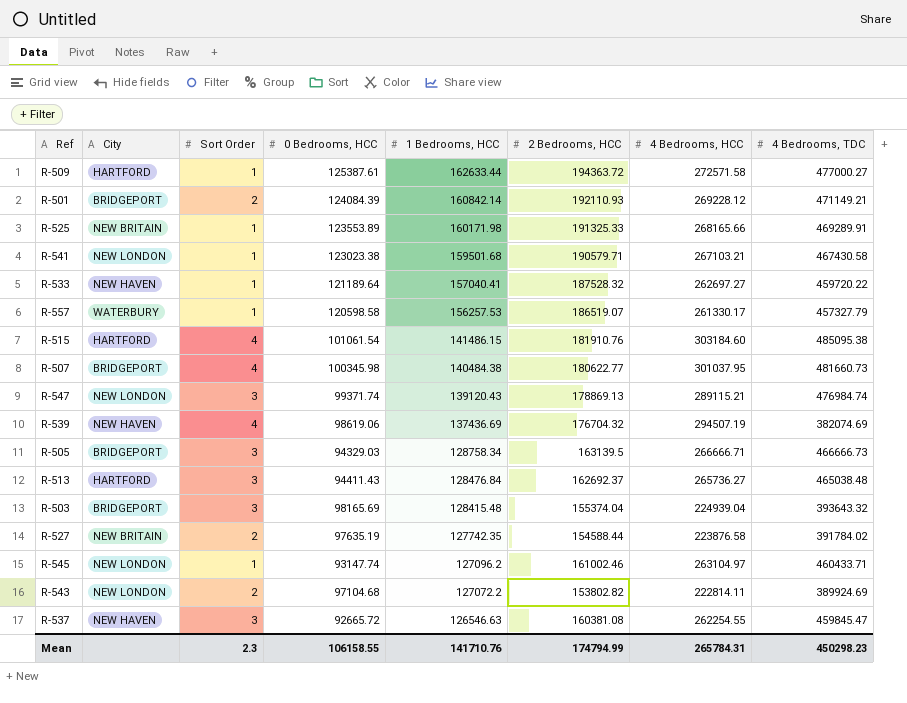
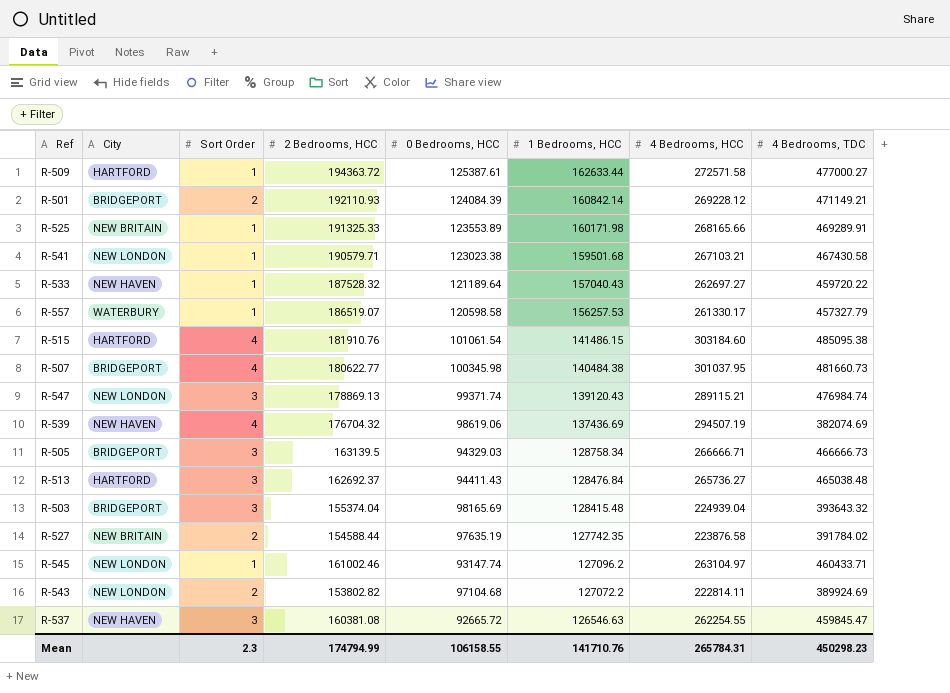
column 2 Bedrooms, HCC | position: 6 -> 4
R-533 | 1 Bedrooms, HCC: 157040.41 -> 157040.43

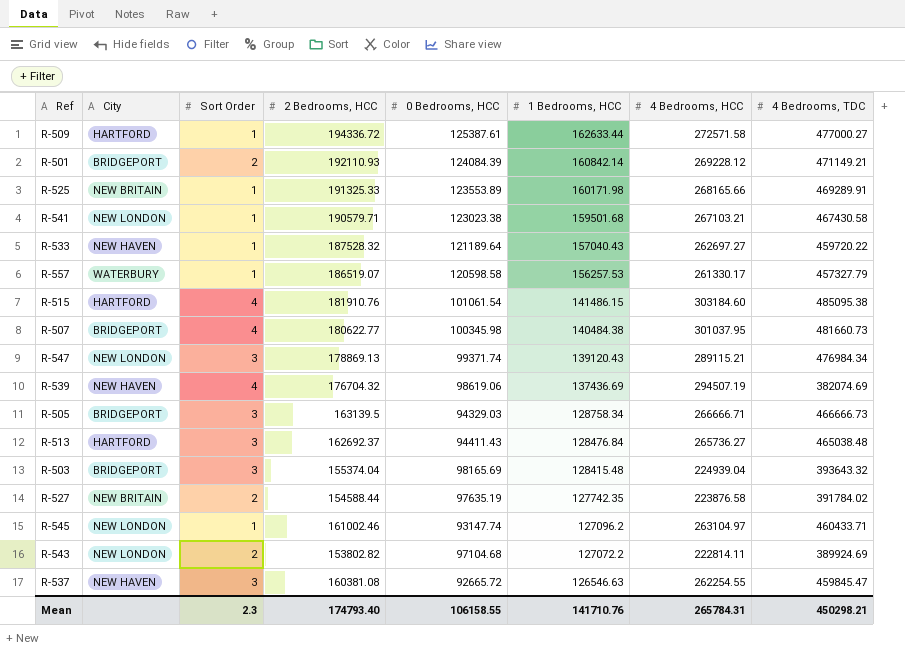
R-509 | 2 Bedrooms, HCC: 194363.72 -> 194336.72
R-547 | 4 Bedrooms, TDC: 476984.74 -> 476984.34
Mean | 2 Bedrooms, HCC: 174794.99 -> 174793.40
Mean | 4 Bedrooms, TDC: 450298.23 -> 450298.21

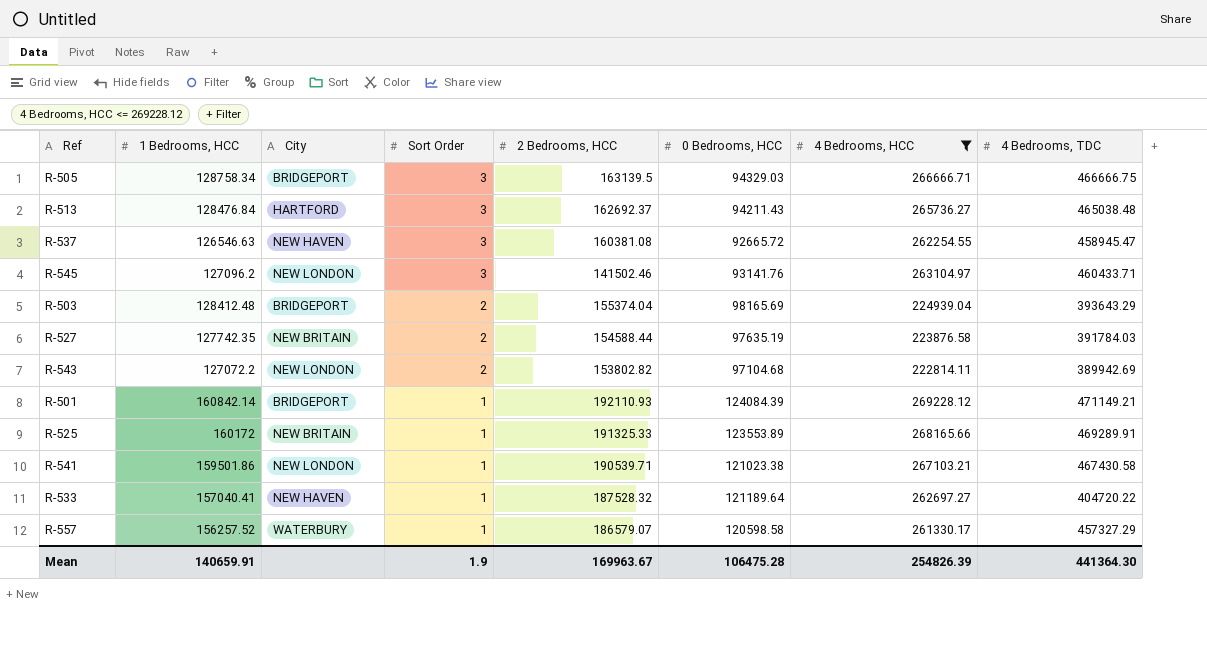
filter: none -> 4 Bedrooms, HCC <= 269228.12
row order: 1 Bedrooms, HCC descending -> Sort Order descending
column 1 Bedrooms, HCC | position: 6 -> 2
R-505 | 4 Bedrooms, TDC: 466666.73 -> 466666.75
R-513 | 0 Bedrooms, HCC: 94411.43 -> 94211.43
R-537 | 4 Bedrooms, TDC: 459845.47 -> 458945.47
R-545 | Sort Order: 1 -> 3
R-545 | 2 Bedrooms, HCC: 161002.46 -> 141502.46
R-545 | 0 Bedrooms, HCC: 93147.74 -> 93141.76
R-503 | 1 Bedrooms, HCC: 128415.48 -> 128412.48
R-503 | Sort Order: 3 -> 2
R-503 | 4 Bedrooms, TDC: 393643.32 -> 393643.29
R-527 | 4 Bedrooms, TDC: 391784.02 -> 391784.03
R-543 | 4 Bedrooms, TDC: 389924.69 -> 389942.69
R-501 | Sort Order: 2 -> 1
R-525 | 1 Bedrooms, HCC: 160171.98 -> 160172
R-541 | 1 Bedrooms, HCC: 159501.68 -> 159501.86
R-541 | 2 Bedrooms, HCC: 190579.71 -> 190539.71
R-541 | 0 Bedrooms, HCC: 123023.38 -> 121023.38
R-533 | 1 Bedrooms, HCC: 157040.43 -> 157040.41
R-533 | 4 Bedrooms, TDC: 459720.22 -> 404720.22
R-557 | 1 Bedrooms, HCC: 156257.53 -> 156257.52
R-557 | 2 Bedrooms, HCC: 186519.07 -> 186579.07
R-557 | 4 Bedrooms, TDC: 457327.79 -> 457327.29
Mean | 1 Bedrooms, HCC: 141710.76 -> 140659.91
Mean | Sort Order: 2.3 -> 1.9
Mean | 2 Bedrooms, HCC: 174793.40 -> 169963.67
Mean | 0 Bedrooms, HCC: 106158.55 -> 106475.28
Mean | 4 Bedrooms, HCC: 265784.31 -> 254826.39
Mean | 4 Bedrooms, TDC: 450298.21 -> 441364.30

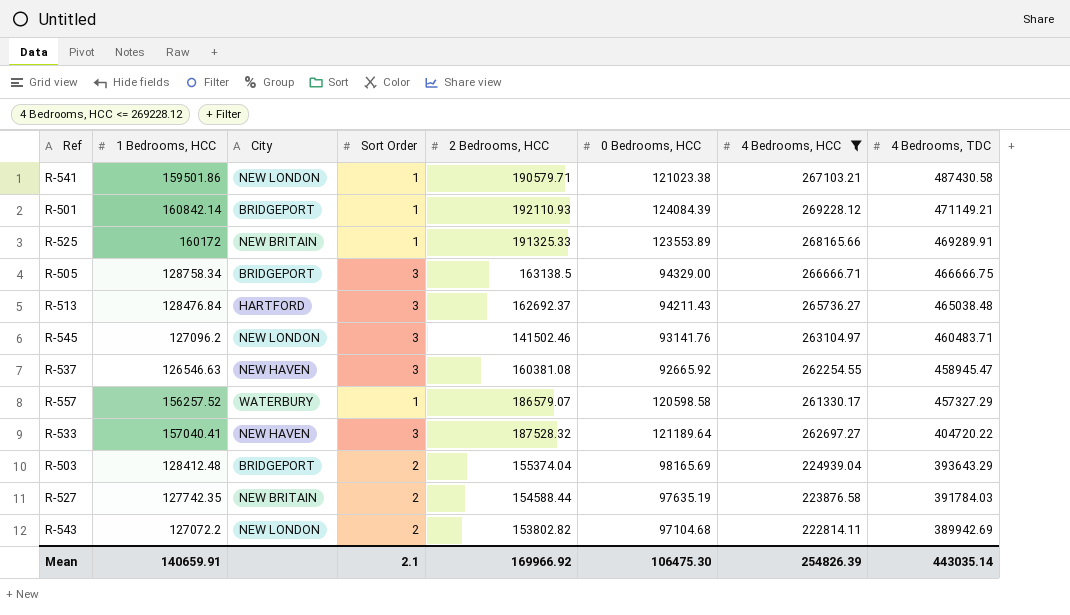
row order: Sort Order descending -> 4 Bedrooms, TDC descending
R-541 | 2 Bedrooms, HCC: 190539.71 -> 190579.71
R-541 | 4 Bedrooms, TDC: 467430.58 -> 487430.58
R-505 | 2 Bedrooms, HCC: 163139.5 -> 163138.5
R-505 | 0 Bedrooms, HCC: 94329.03 -> 94329.00
R-545 | 4 Bedrooms, TDC: 460433.71 -> 460483.71
R-537 | 0 Bedrooms, HCC: 92665.72 -> 92665.92
R-533 | Sort Order: 1 -> 3
Mean | Sort Order: 1.9 -> 2.1
Mean | 2 Bedrooms, HCC: 169963.67 -> 169966.92
Mean | 0 Bedrooms, HCC: 106475.28 -> 106475.30
Mean | 4 Bedrooms, TDC: 441364.30 -> 443035.14

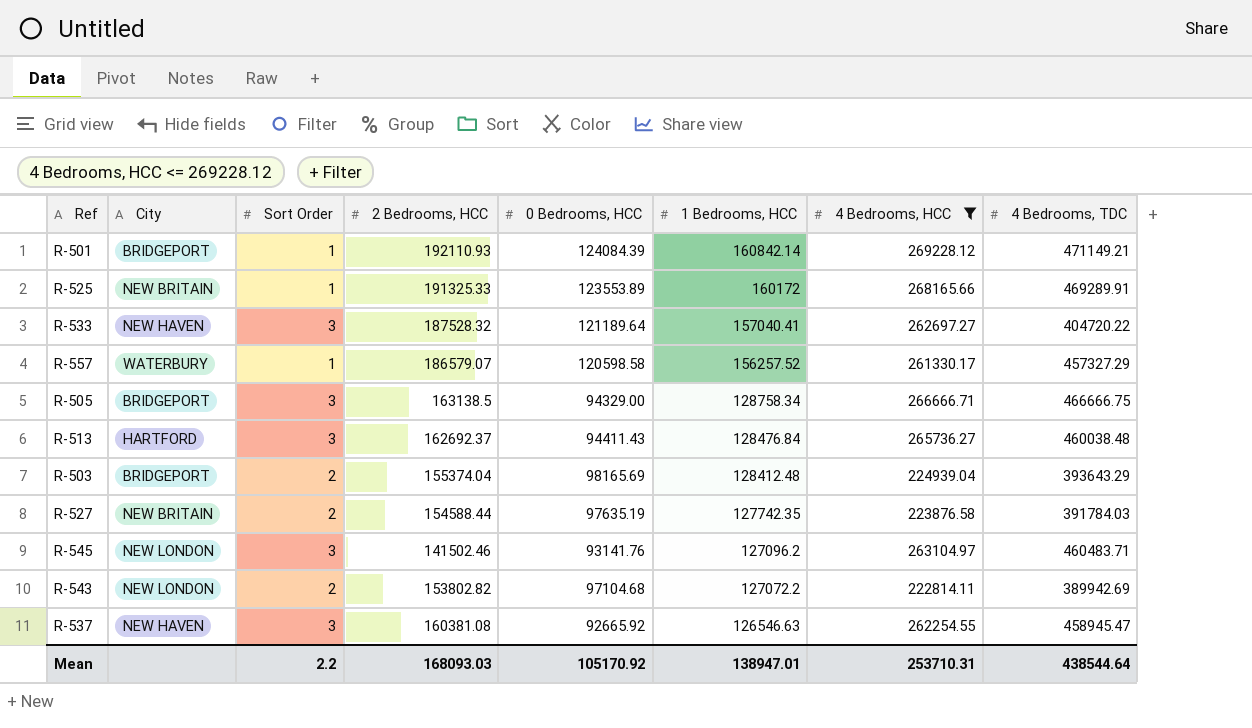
row order: 4 Bedrooms, TDC descending -> 1 Bedrooms, HCC descending
column 1 Bedrooms, HCC | position: 2 -> 6
row R-541: 159501.86 | NEW LONDON | 1 | 190579.71 | 121023.38 | 267103.21 | 487430.58 -> none
R-513 | 0 Bedrooms, HCC: 94211.43 -> 94411.43
R-513 | 4 Bedrooms, TDC: 465038.48 -> 460038.48
Mean | Sort Order: 2.1 -> 2.2
Mean | 2 Bedrooms, HCC: 169966.92 -> 168093.03
Mean | 0 Bedrooms, HCC: 106475.30 -> 105170.92
Mean | 1 Bedrooms, HCC: 140659.91 -> 138947.01
Mean | 4 Bedrooms, HCC: 254826.39 -> 253710.31
Mean | 4 Bedrooms, TDC: 443035.14 -> 438544.64

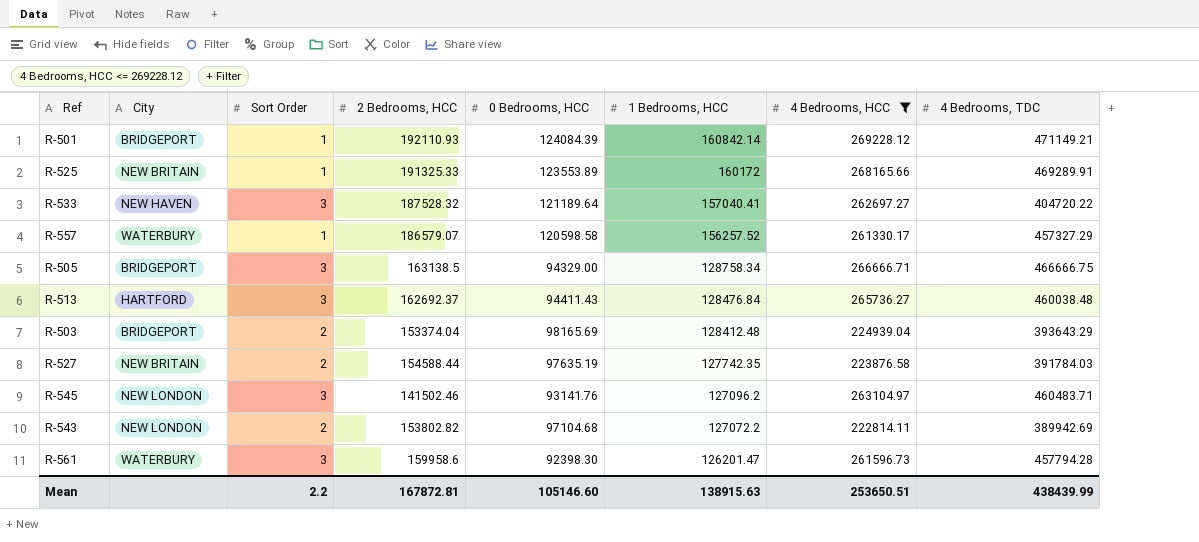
row R-537: NEW HAVEN | 3 | 160381.08 | 92665.92 | 126546.63 | 262254.55 | 458945.47 -> none
R-503 | 2 Bedrooms, HCC: 155374.04 -> 153374.04
row R-561: none -> WATERBURY | 3 | 159958.6 | 92398.30 | 126201.47 | 261596.73 | 457794.28
Mean | 2 Bedrooms, HCC: 168093.03 -> 167872.81
Mean | 0 Bedrooms, HCC: 105170.92 -> 105146.60
Mean | 1 Bedrooms, HCC: 138947.01 -> 138915.63
Mean | 4 Bedrooms, HCC: 253710.31 -> 253650.51
Mean | 4 Bedrooms, TDC: 438544.64 -> 438439.99

